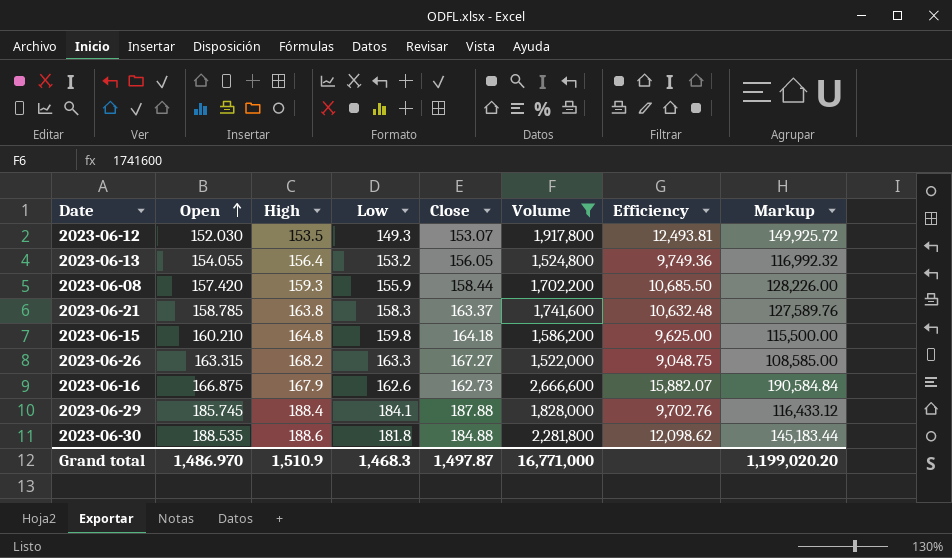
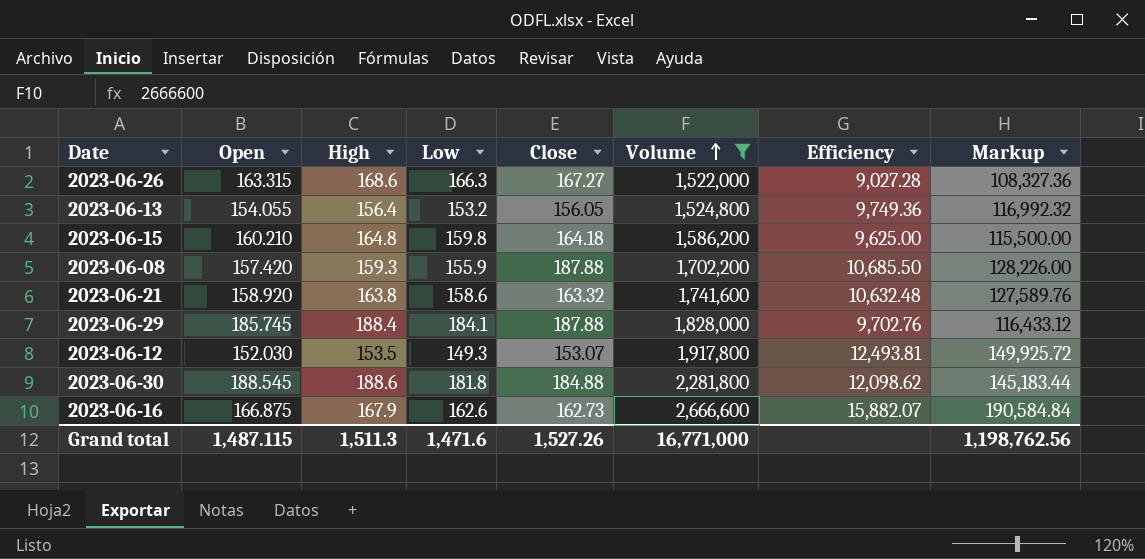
row order: Open ascending -> Volume ascending
2023-06-26 | High: 168.2 -> 168.6
2023-06-26 | Low: 163.3 -> 166.3
2023-06-26 | Efficiency: 9,048.75 -> 9,027.28
2023-06-26 | Markup: 108,585.00 -> 108,327.36
2023-06-08 | Close: 158.44 -> 187.88
2023-06-21 | Open: 158.785 -> 158.920
2023-06-21 | Low: 158.3 -> 158.6
2023-06-21 | Close: 163.37 -> 163.32
2023-06-30 | Open: 188.535 -> 188.545
Grand total | Open: 1,486.970 -> 1,487.115
Grand total | High: 1,510.9 -> 1,511.3
Grand total | Low: 1,468.3 -> 1,471.6
Grand total | Close: 1,497.87 -> 1,527.26
Grand total | Markup: 1,199,020.20 -> 1,198,762.56

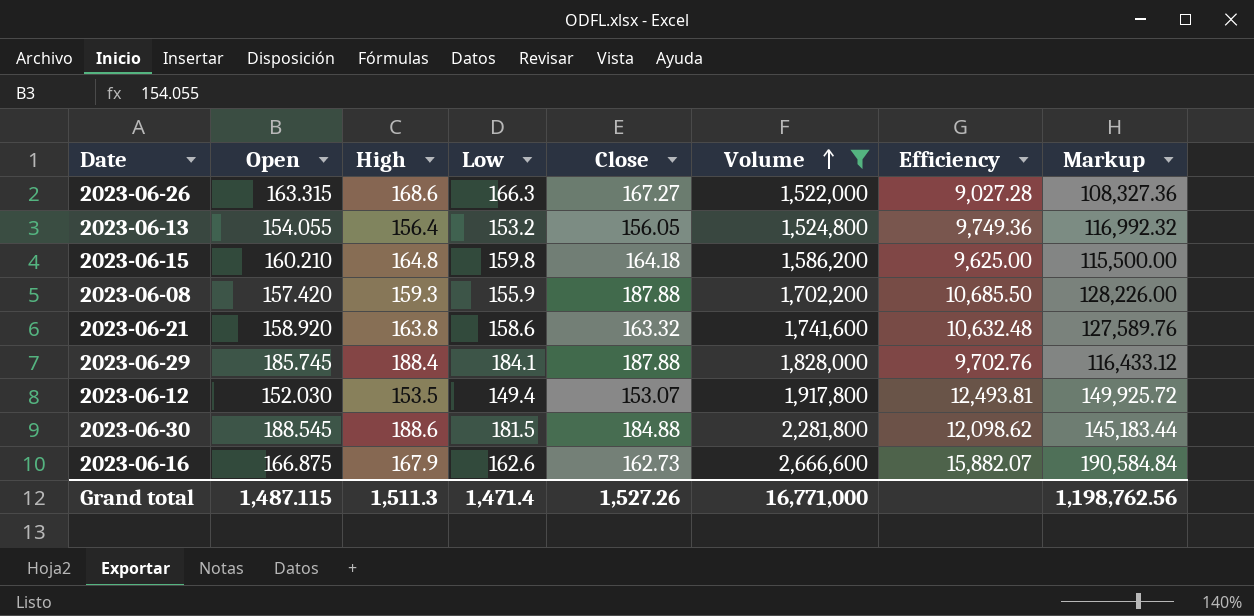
2023-06-12 | Low: 149.3 -> 149.4
2023-06-30 | Low: 181.8 -> 181.5
Grand total | Low: 1,471.6 -> 1,471.4

